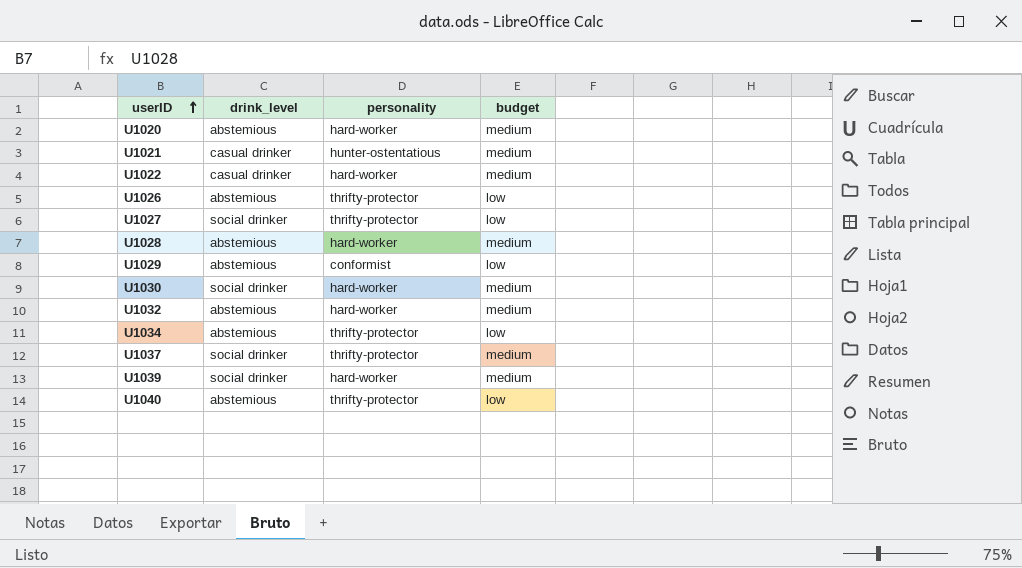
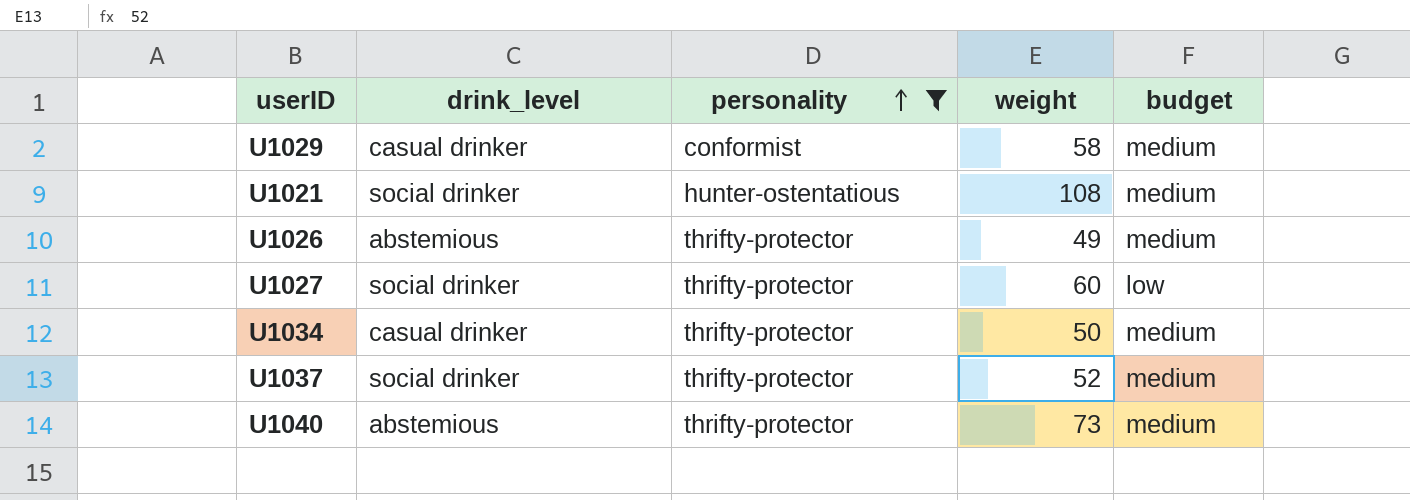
filter: none -> personality != hard-worker
row order: userID ascending -> personality ascending
column weight | position: none -> 4
U1029 | drink_level: abstemious -> casual drinker
U1029 | budget: low -> medium
U1021 | drink_level: casual drinker -> social drinker
U1026 | budget: low -> medium
U1034 | drink_level: abstemious -> casual drinker
U1034 | budget: low -> medium
U1040 | budget: low -> medium

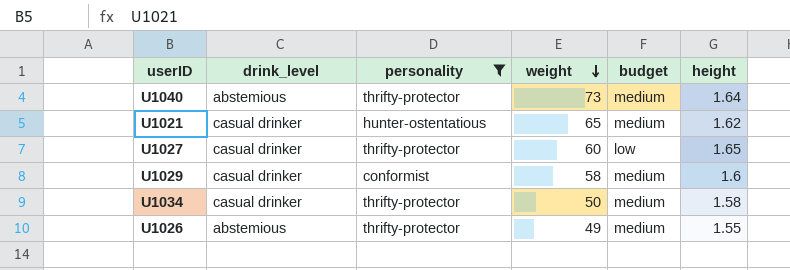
row order: personality ascending -> weight descending
column height | position: none -> 6
row U1037: social drinker | thrifty-protector | 52 | medium -> none
U1021 | drink_level: social drinker -> casual drinker
U1021 | weight: 108 -> 65
U1027 | drink_level: social drinker -> casual drinker

